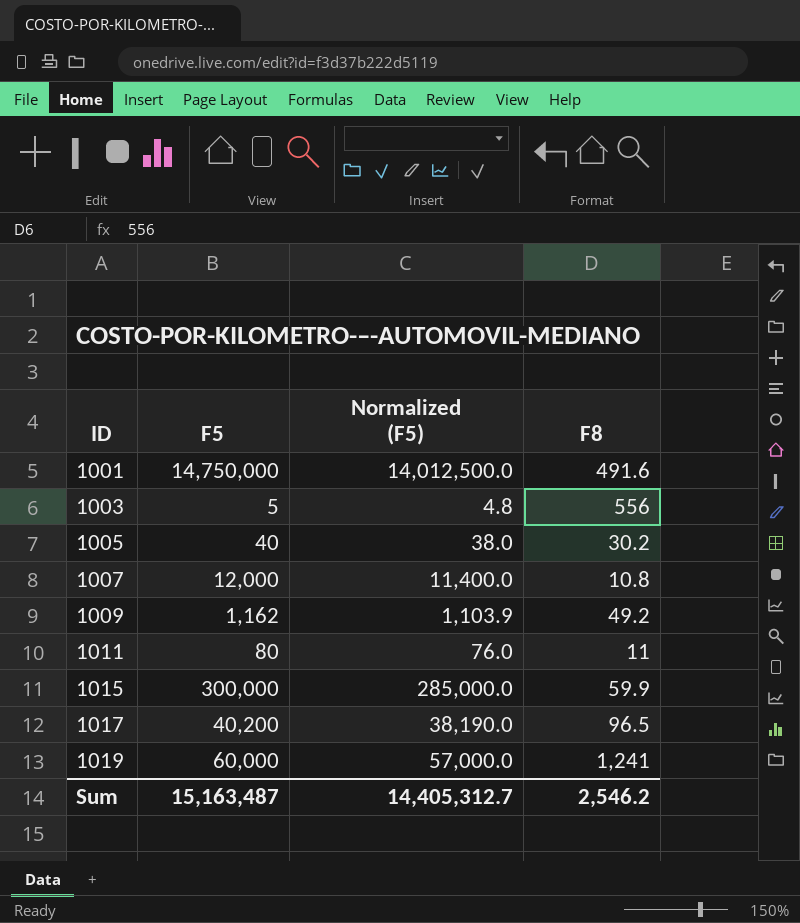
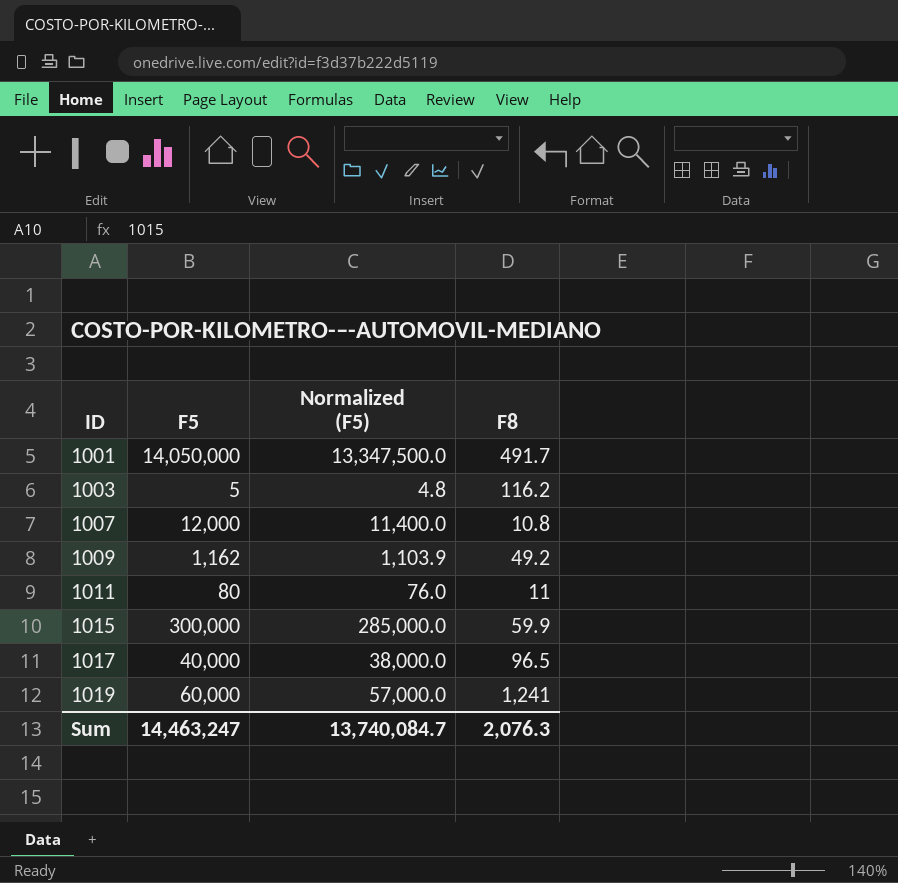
row 1005: 40 | 38.0 | 30.2 -> none
1001 | F5: 14,750,000 -> 14,050,000
1001 | Normalized (F5): 14,012,500.0 -> 13,347,500.0
1001 | F8: 491.6 -> 491.7
1003 | F8: 556 -> 116.2
1017 | F5: 40,200 -> 40,000
1017 | Normalized (F5): 38,190.0 -> 38,000.0
Sum | F5: 15,163,487 -> 14,463,247
Sum | Normalized (F5): 14,405,312.7 -> 13,740,084.7
Sum | F8: 2,546.2 -> 2,076.3

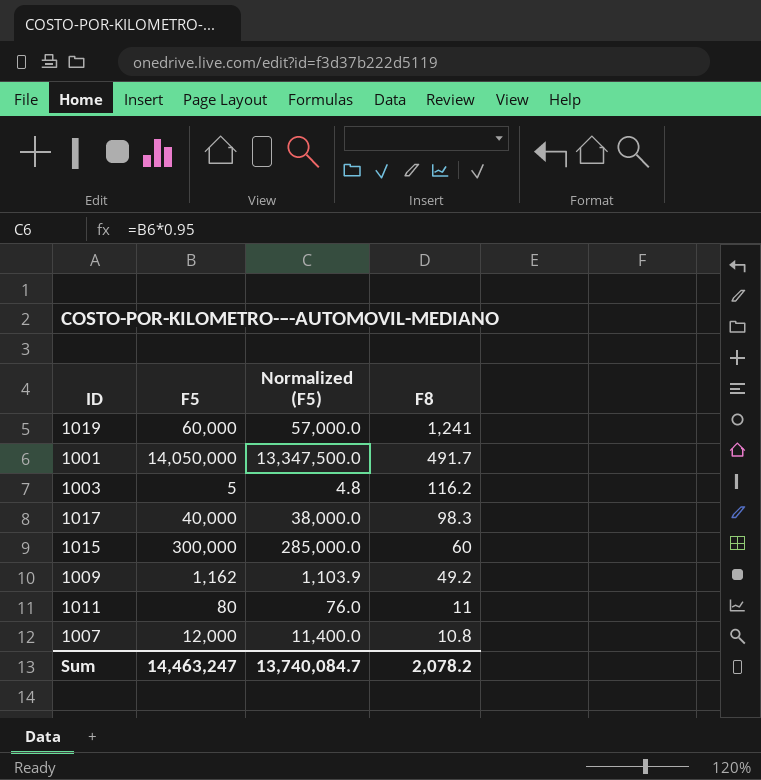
row order: ID ascending -> F8 descending
1017 | F8: 96.5 -> 98.3
1015 | F8: 59.9 -> 60
Sum | F8: 2,076.3 -> 2,078.2

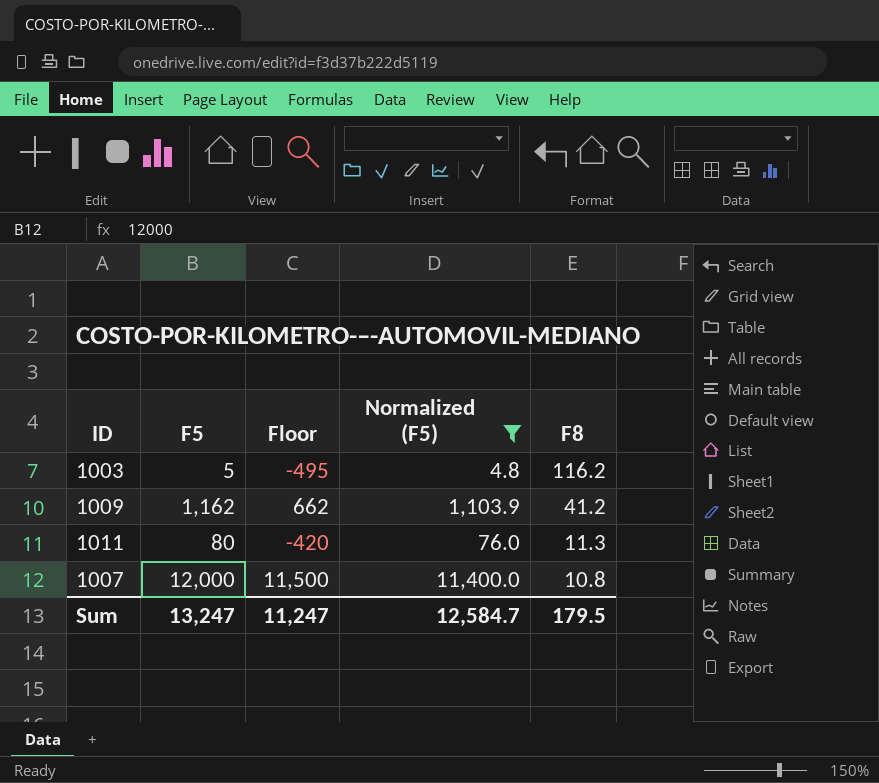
filter: none -> Normalized (F5) <= 11,400.0
column Floor | formula: none -> [F5] - 500
1009 | F8: 49.2 -> 41.2
1011 | F8: 11 -> 11.3
Sum | F5: 14,463,247 -> 13,247
Sum | Normalized (F5): 13,740,084.7 -> 12,584.7
Sum | F8: 2,078.2 -> 179.5

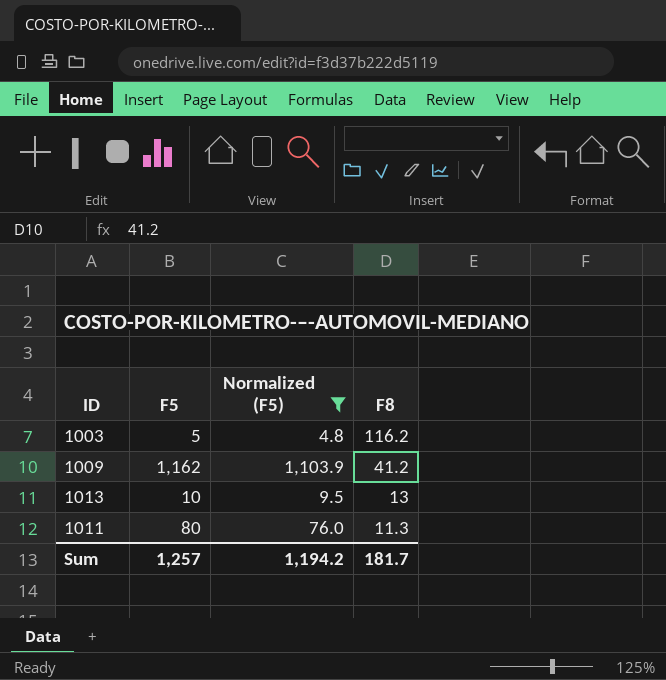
column Floor | formula: [F5] - 500 -> none
row 1007: 12,000 | 11,500 | 11,400.0 | 10.8 -> none
row 1013: none -> 10 | 9.5 | 13
Sum | F5: 13,247 -> 1,257
Sum | Normalized (F5): 12,584.7 -> 1,194.2
Sum | F8: 179.5 -> 181.7

